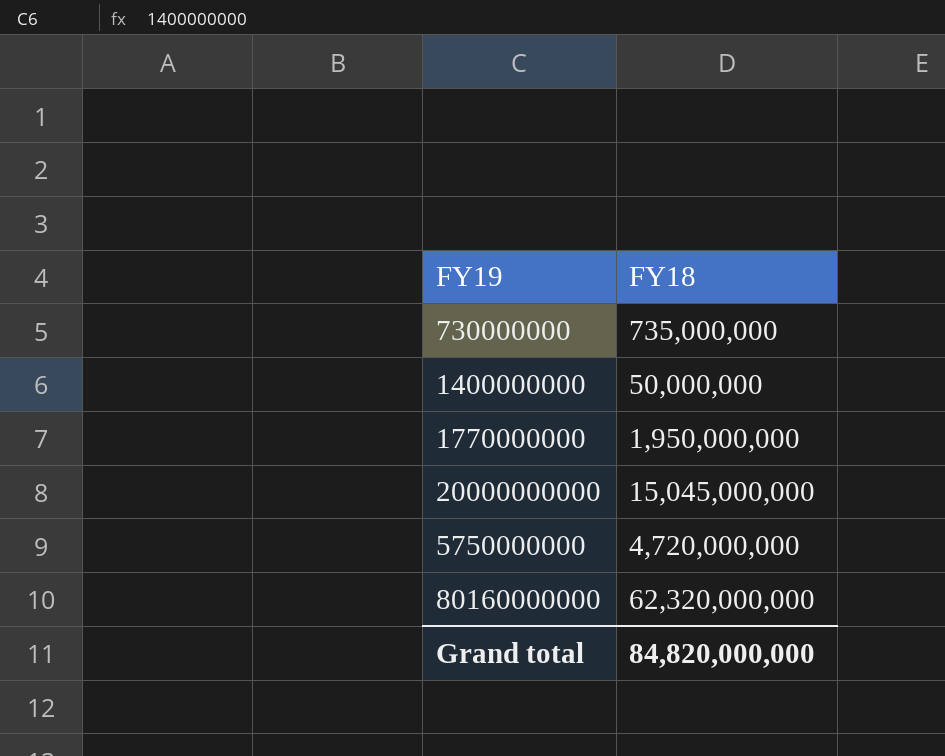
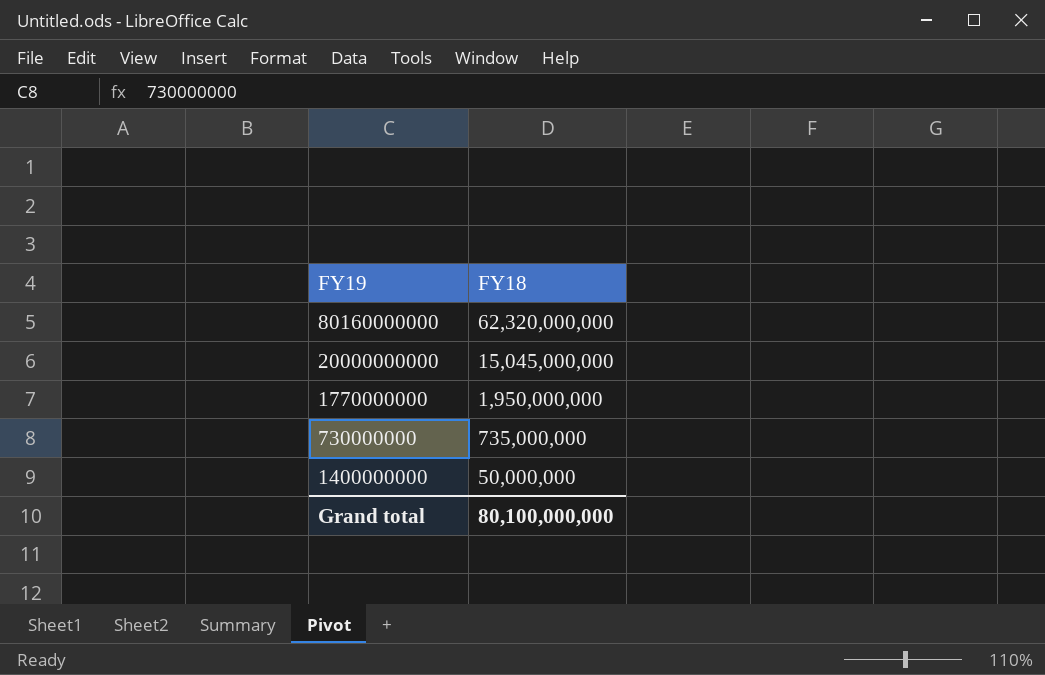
row order: none -> FY18 descending
row 5750000000: 4,720,000,000 -> none
Grand total | FY18: 84,820,000,000 -> 80,100,000,000

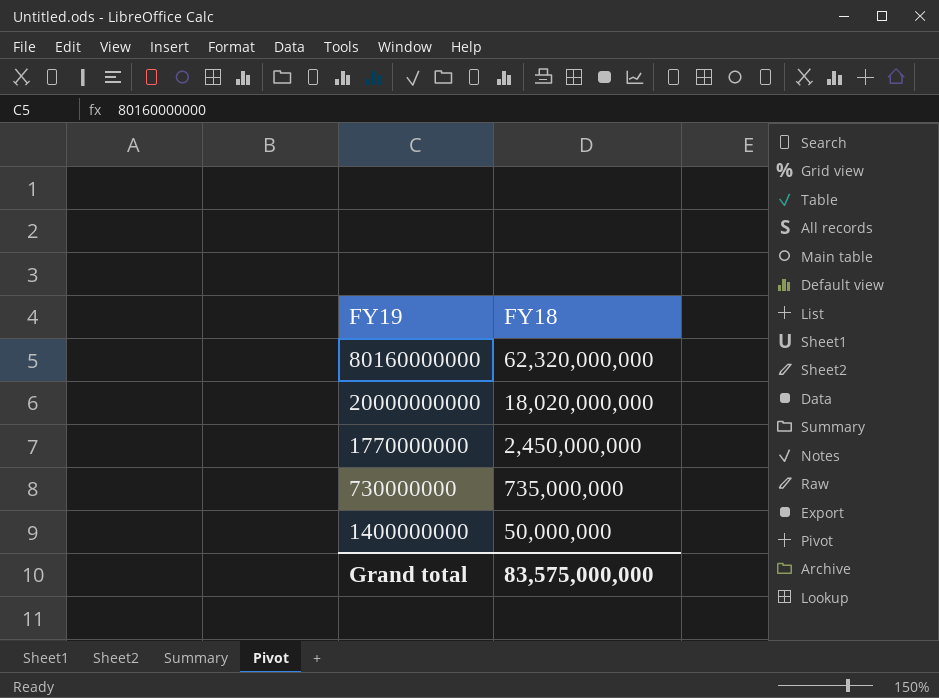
20000000000 | FY18: 15,045,000,000 -> 18,020,000,000
1770000000 | FY18: 1,950,000,000 -> 2,450,000,000
Grand total | FY18: 80,100,000,000 -> 83,575,000,000

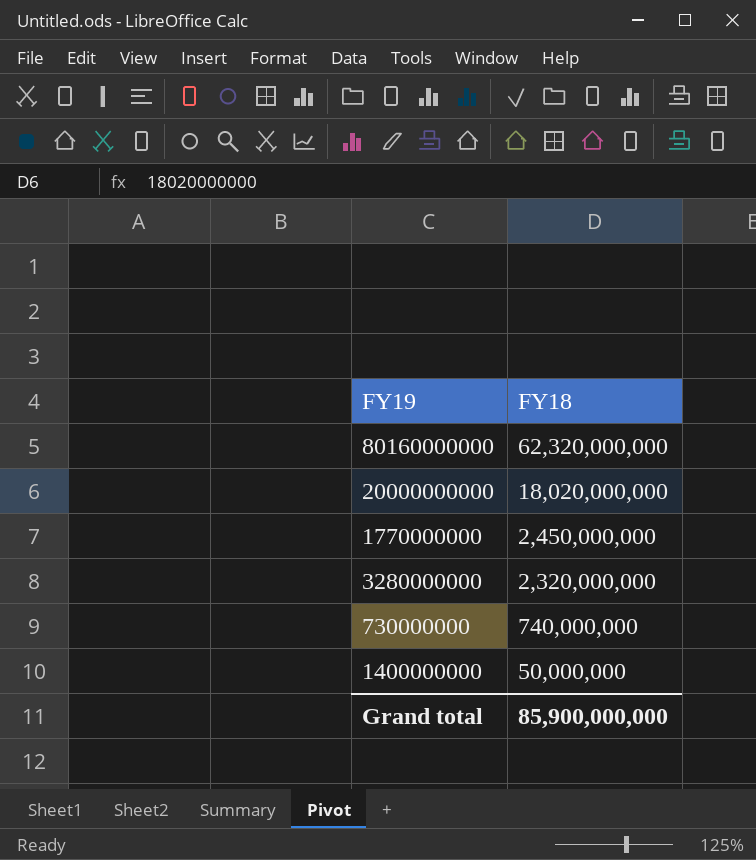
row 3280000000: none -> 2,320,000,000
730000000 | FY18: 735,000,000 -> 740,000,000
Grand total | FY18: 83,575,000,000 -> 85,900,000,000

